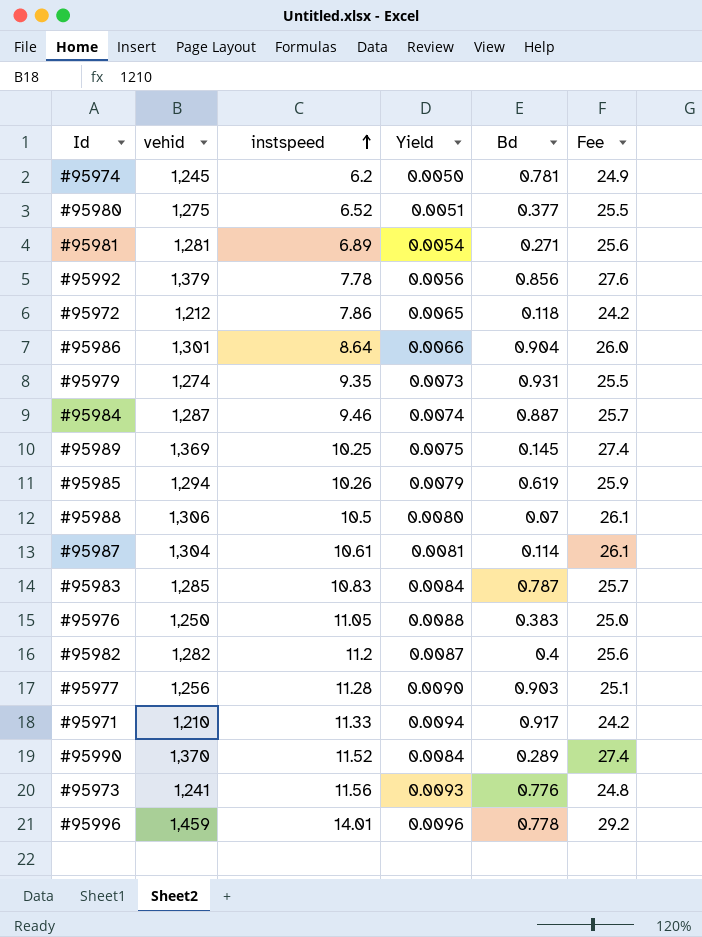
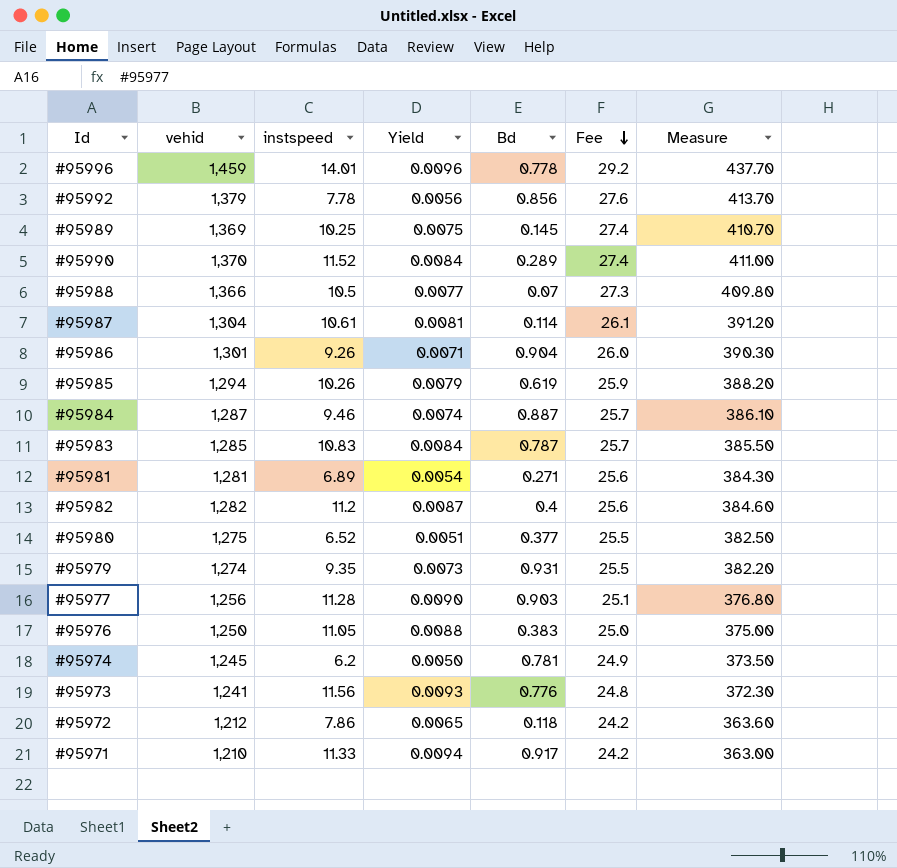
row order: instspeed ascending -> Fee descending
column Measure | formula: none -> [vehid] * 0.3
#95988 | vehid: 1,306 -> 1,366
#95988 | Yield: 0.0080 -> 0.0077
#95988 | Fee: 26.1 -> 27.3
#95986 | instspeed: 8.64 -> 9.26
#95986 | Yield: 0.0066 -> 0.0071

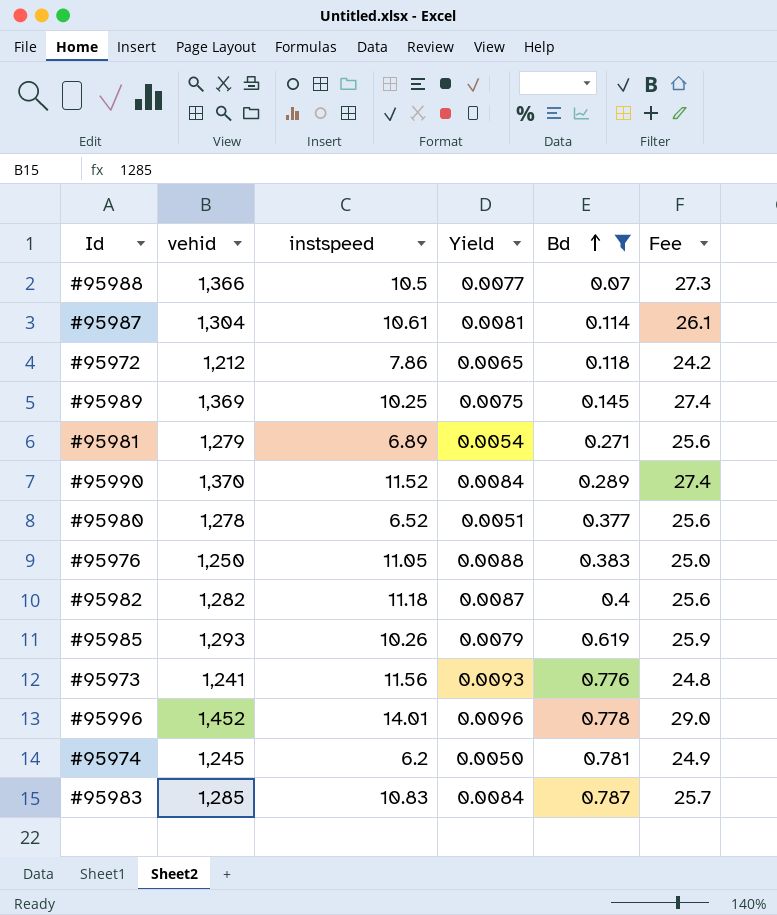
filter: none -> Bd <= 0.787
row order: Fee descending -> Bd ascending
column Measure | formula: [vehid] * 0.3 -> none
#95981 | vehid: 1,281 -> 1,279
#95980 | vehid: 1,275 -> 1,278
#95980 | Fee: 25.5 -> 25.6
#95982 | instspeed: 11.2 -> 11.18
#95985 | vehid: 1,294 -> 1,293
#95996 | vehid: 1,459 -> 1,452
#95996 | Fee: 29.2 -> 29.0

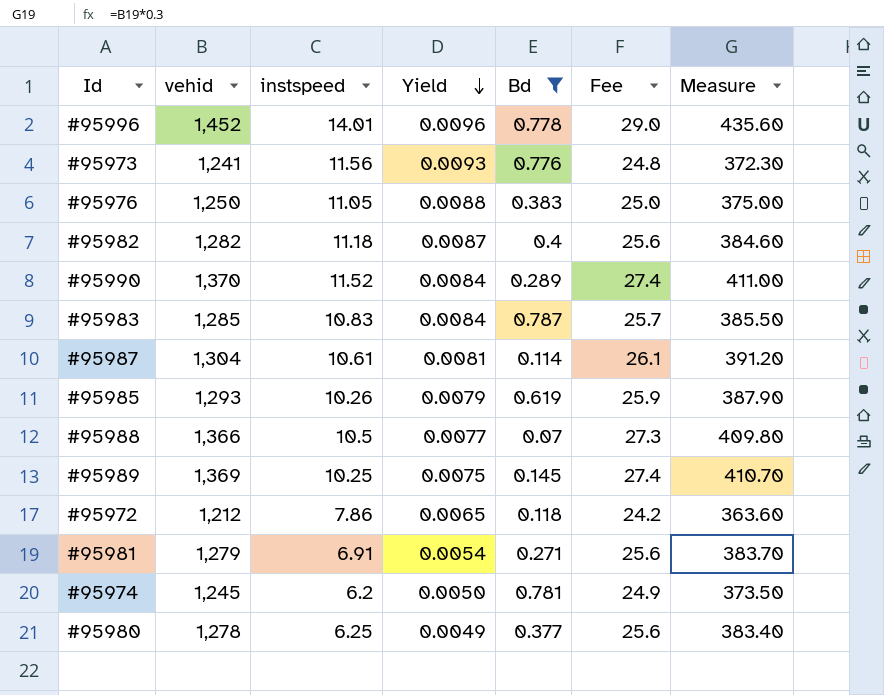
row order: Bd ascending -> Yield descending
column Measure | formula: none -> [vehid] * 0.3
#95981 | instspeed: 6.89 -> 6.91
#95980 | instspeed: 6.52 -> 6.25
#95980 | Yield: 0.0051 -> 0.0049

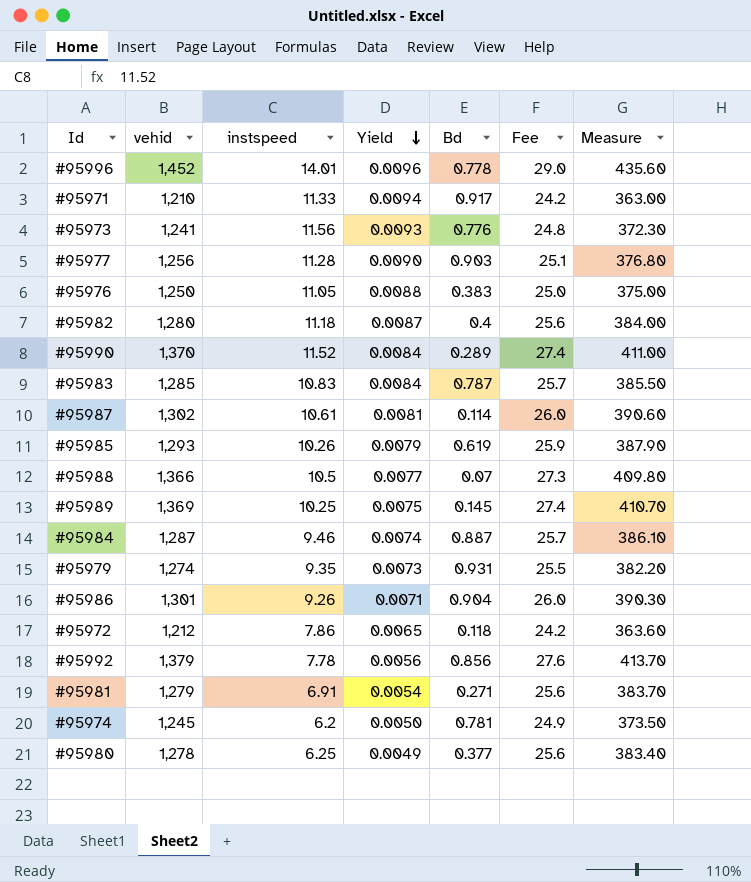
filter: Bd <= 0.787 -> none
#95982 | vehid: 1,282 -> 1,280
#95982 | Measure: 384.60 -> 384.00
#95987 | vehid: 1,304 -> 1,302
#95987 | Fee: 26.1 -> 26.0
#95987 | Measure: 391.20 -> 390.60

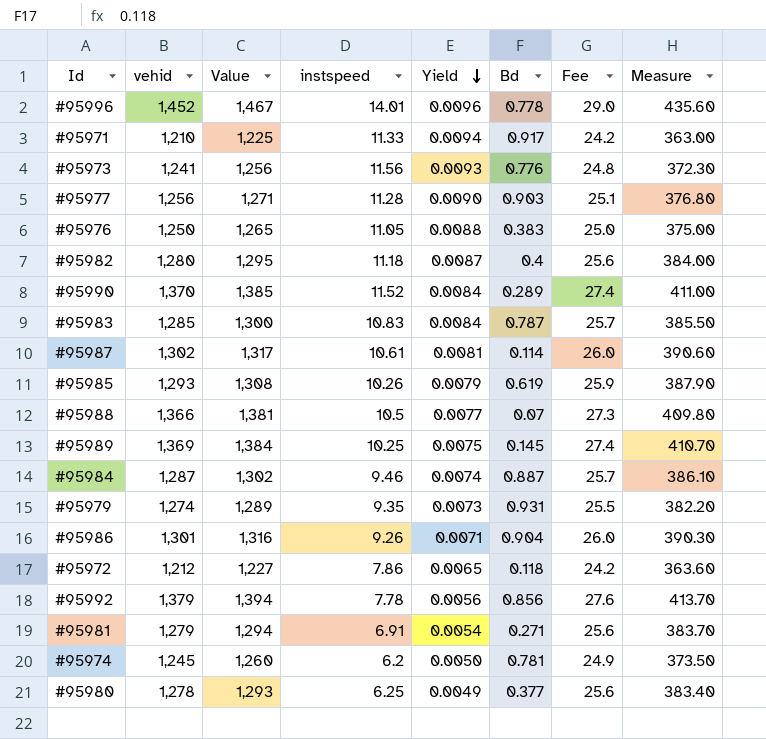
column Value | formula: none -> [vehid] + 15

